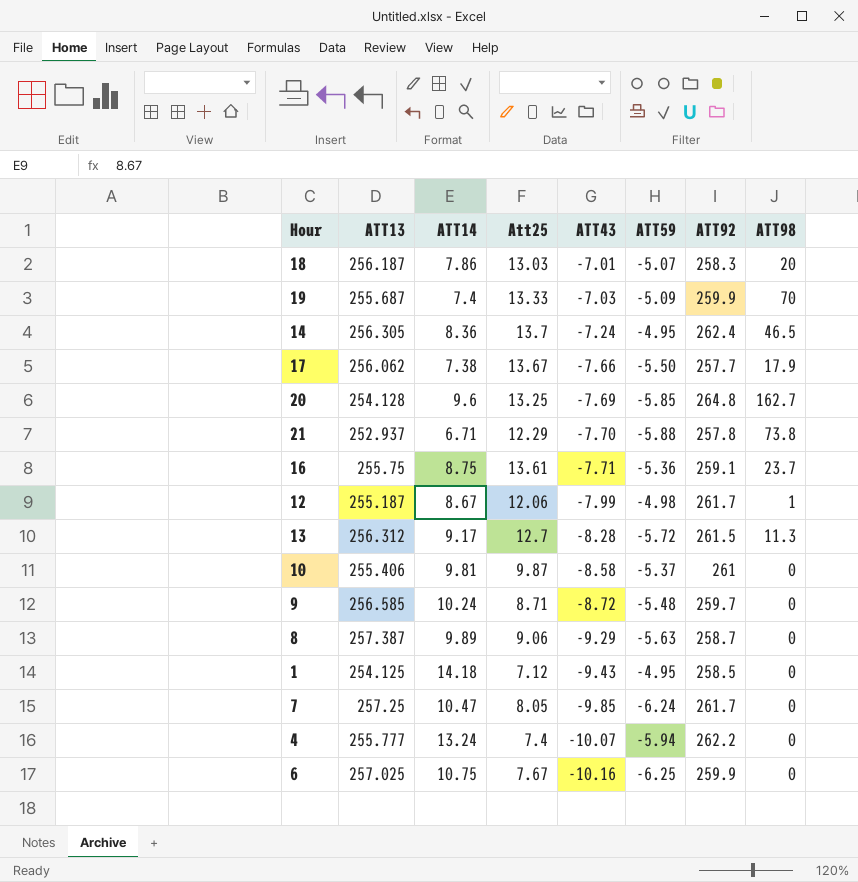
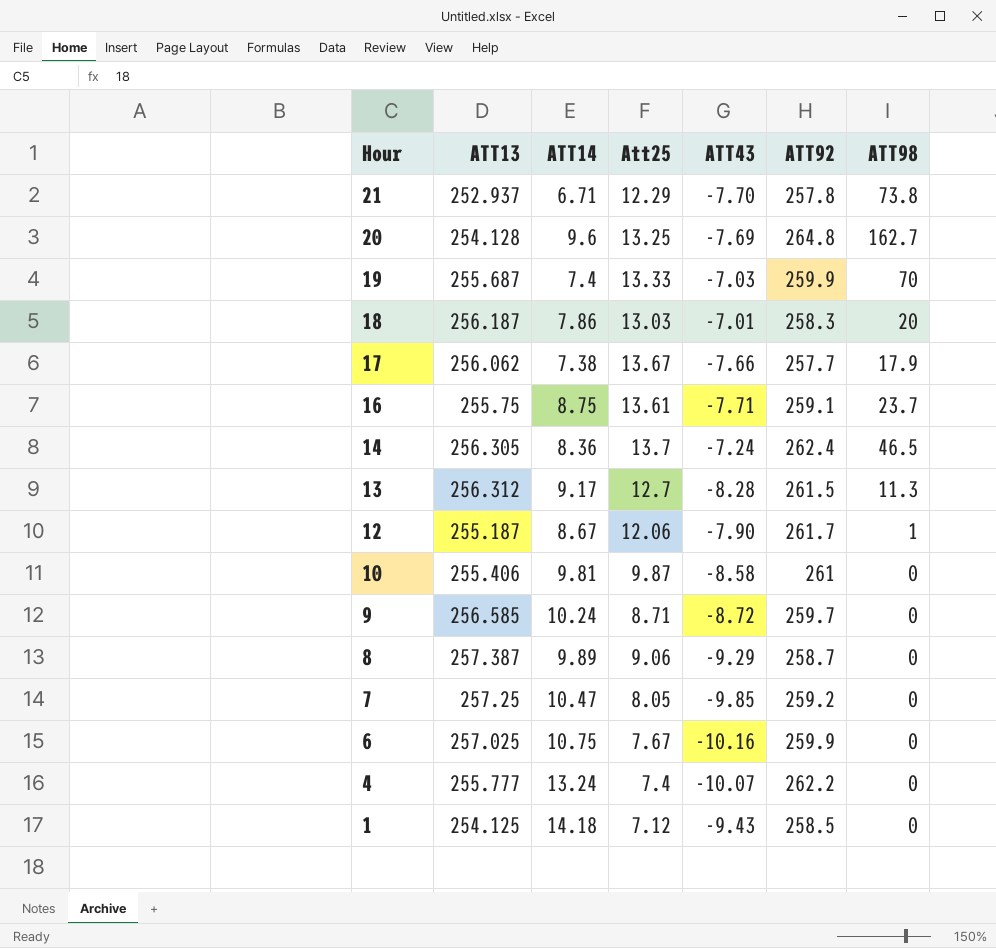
row order: ATT43 descending -> Hour descending
column ATT59 | position: 6 -> none
12 | ATT43: -7.99 -> -7.90
7 | ATT92: 261.7 -> 259.2

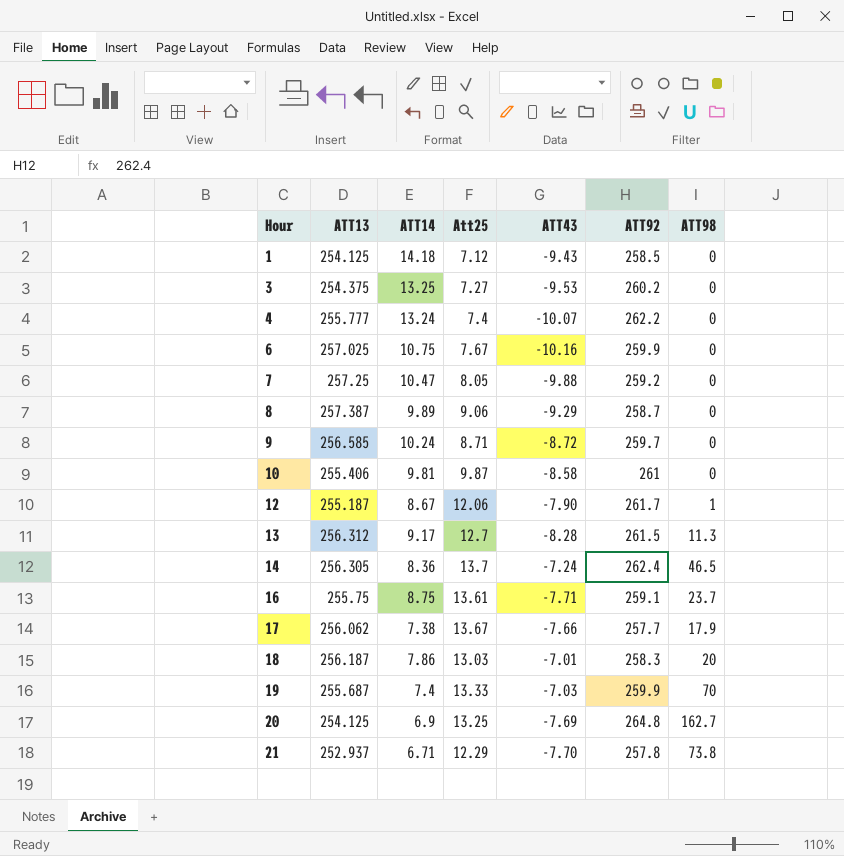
row order: Hour descending -> Hour ascending
row 3: none -> 254.375 | 13.25 | 7.27 | -9.53 | 260.2 | 0
7 | ATT43: -9.85 -> -9.88
20 | ATT13: 254.128 -> 254.125
20 | ATT14: 9.6 -> 6.9

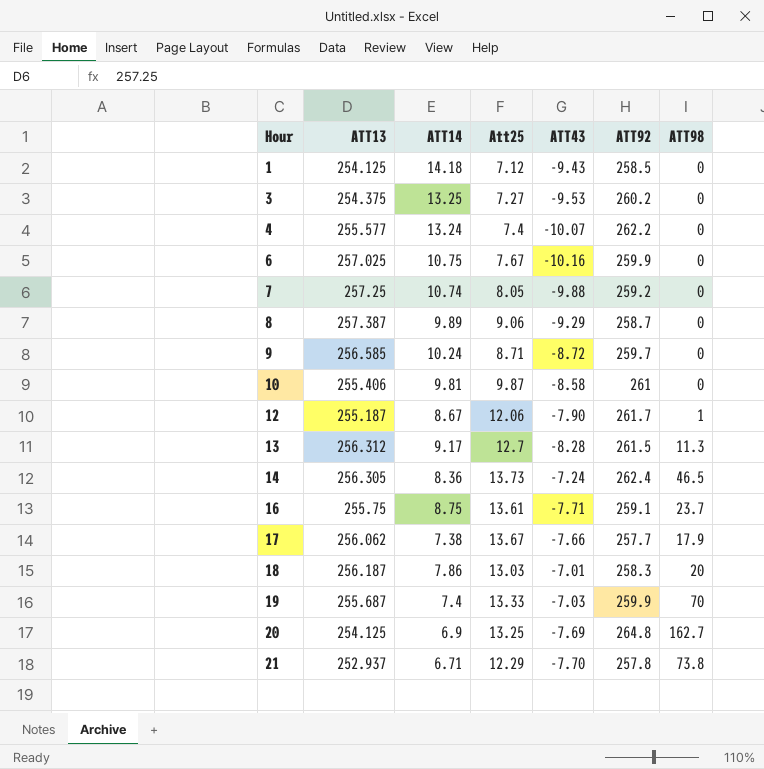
4 | ATT13: 255.777 -> 255.577
7 | ATT14: 10.47 -> 10.74
14 | Att25: 13.7 -> 13.73

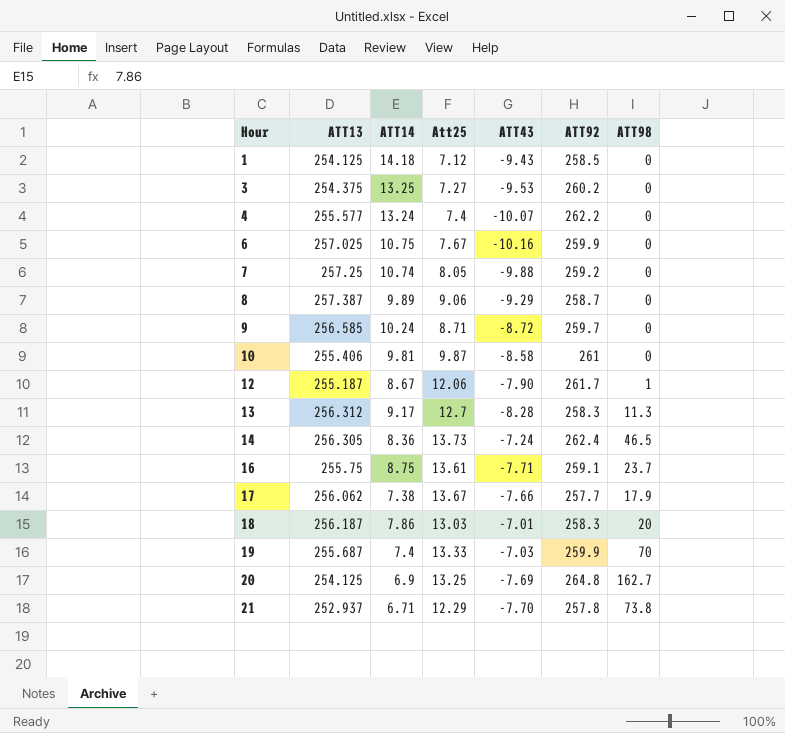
13 | ATT92: 261.5 -> 258.3

